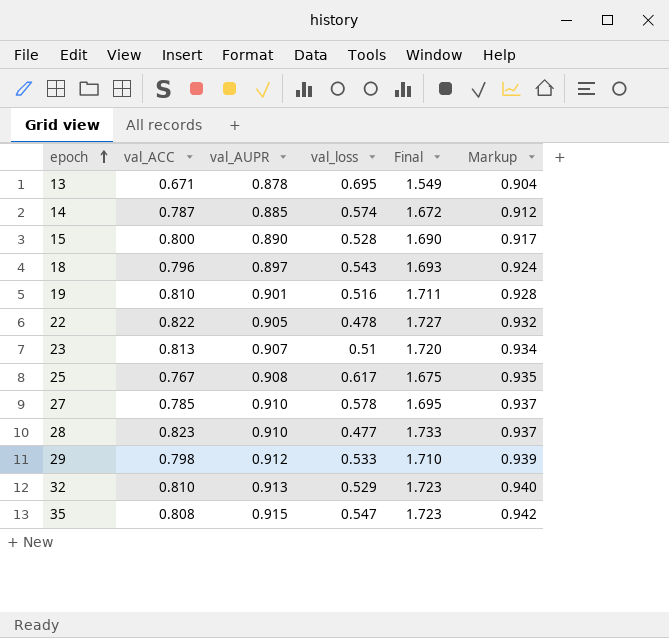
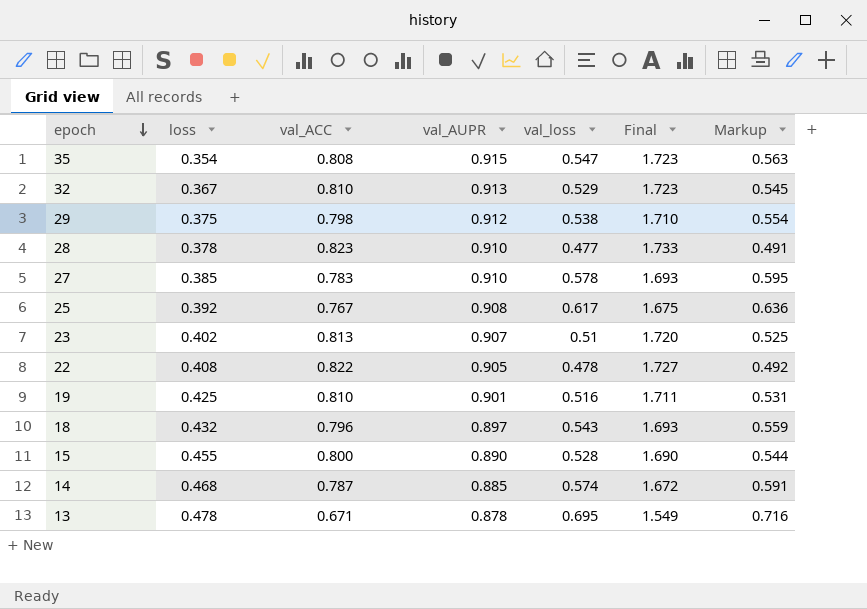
row order: epoch ascending -> epoch descending
column loss | position: none -> 2
column Markup | formula: [val_AUPR] * 1.03 -> [val_loss] * 1.03
29 | val_loss: 0.533 -> 0.538
27 | val_ACC: 0.785 -> 0.783
27 | Final: 1.695 -> 1.693

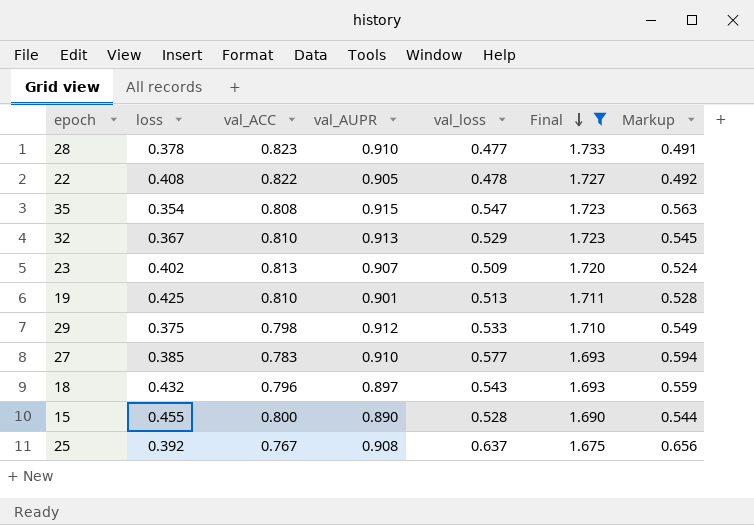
filter: none -> Final >= 1.675
row order: epoch descending -> Final descending
23 | val_loss: 0.51 -> 0.509
23 | Markup: 0.525 -> 0.524
19 | val_loss: 0.516 -> 0.513
19 | Markup: 0.531 -> 0.528
29 | val_loss: 0.538 -> 0.533
29 | Markup: 0.554 -> 0.549
27 | val_loss: 0.578 -> 0.577
27 | Markup: 0.595 -> 0.594
25 | val_loss: 0.617 -> 0.637
25 | Markup: 0.636 -> 0.656

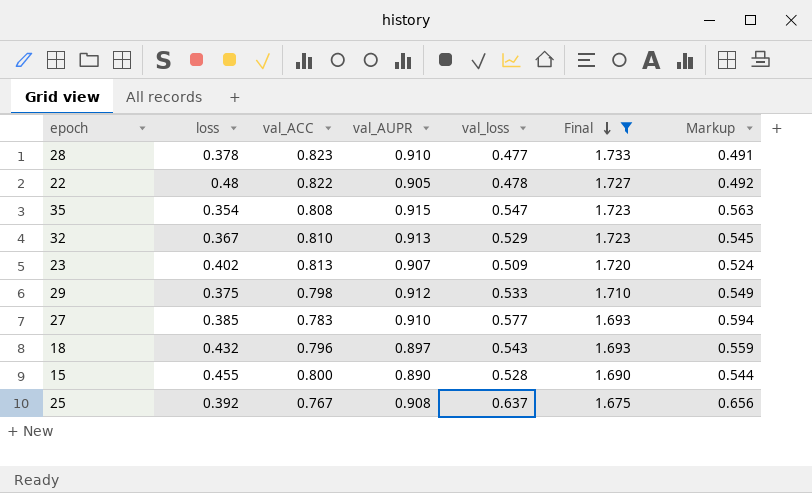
row 19: 0.425 | 0.810 | 0.901 | 0.513 | 1.711 | 0.528 -> none
22 | loss: 0.408 -> 0.48

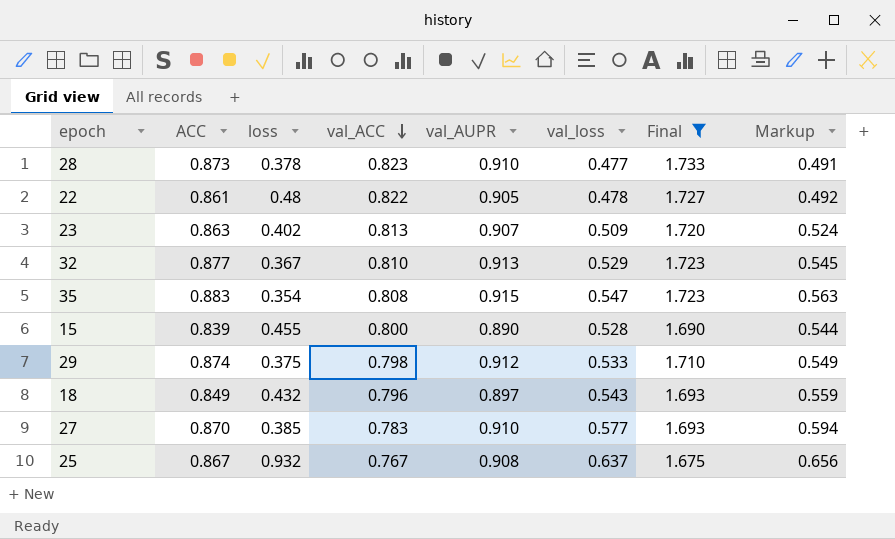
row order: Final descending -> val_ACC descending
column ACC | position: none -> 2
25 | loss: 0.392 -> 0.932

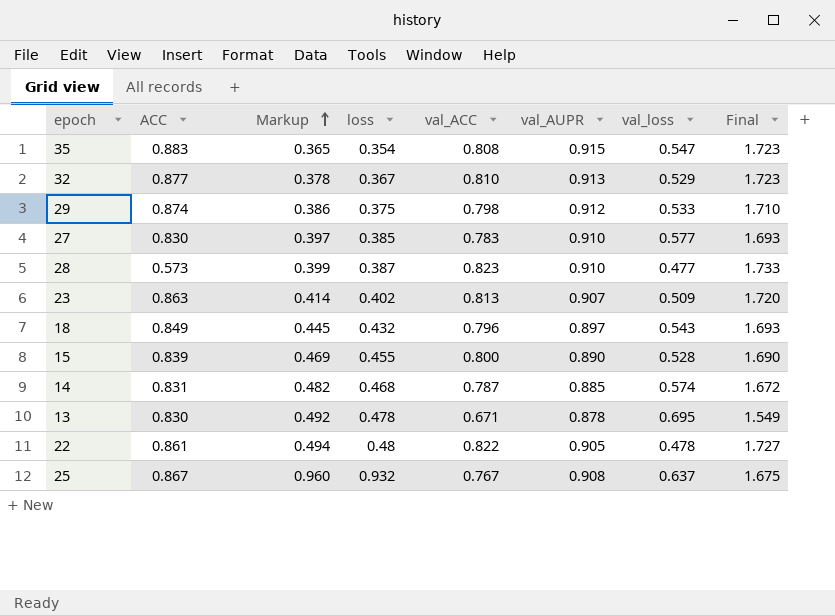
filter: Final >= 1.675 -> none
row order: val_ACC descending -> Markup ascending
column Markup | formula: [val_loss] * 1.03 -> [loss] * 1.03
column Markup | position: 8 -> 3
27 | ACC: 0.870 -> 0.830
28 | ACC: 0.873 -> 0.573
28 | loss: 0.378 -> 0.387

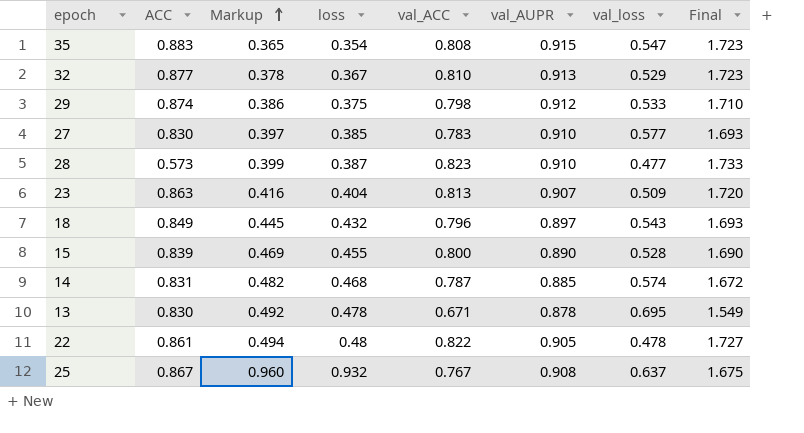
23 | Markup: 0.414 -> 0.416
23 | loss: 0.402 -> 0.404

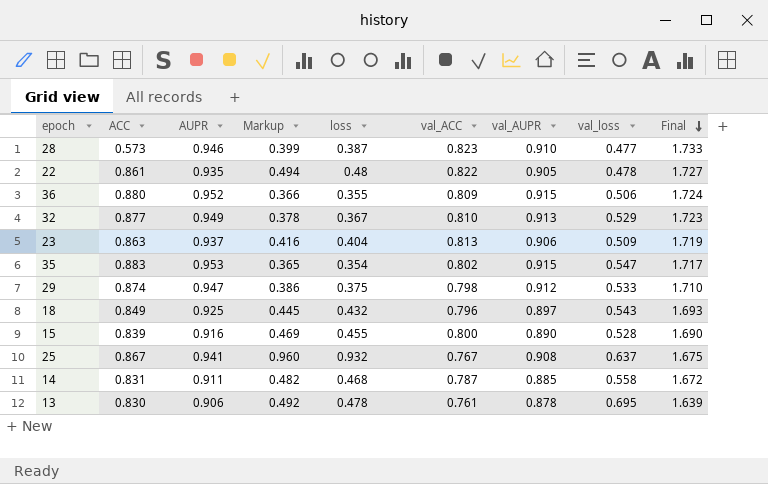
row order: Markup ascending -> Final descending
column AUPR | position: none -> 3
row 27: 0.830 | 0.397 | 0.385 | 0.783 | 0.910 | 0.577 | 1.693 -> none
row 36: none -> 0.880 | 0.952 | 0.366 | 0.355 | 0.809 | 0.915 | 0.506 | 1.724
23 | val_AUPR: 0.907 -> 0.906
23 | Final: 1.720 -> 1.719
35 | val_ACC: 0.808 -> 0.802
35 | Final: 1.723 -> 1.717
14 | val_loss: 0.574 -> 0.558
13 | val_ACC: 0.671 -> 0.761
13 | Final: 1.549 -> 1.639

